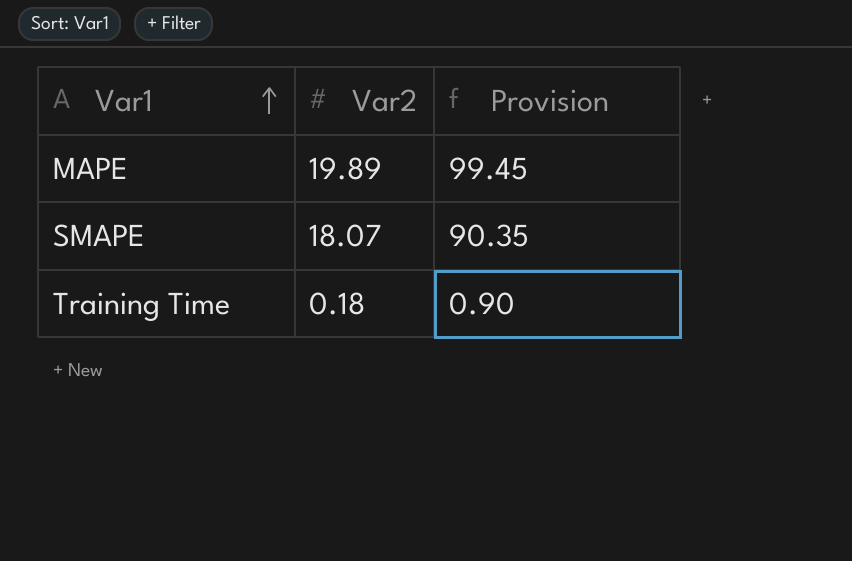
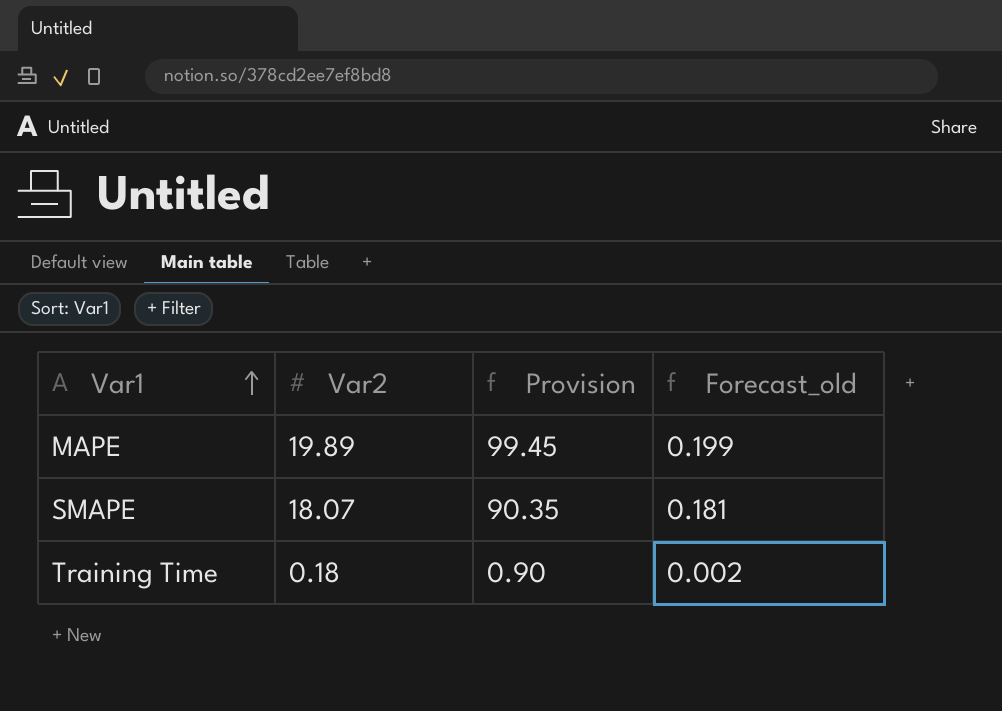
column Forecast_old | formula: none -> [Var2] * 0.01

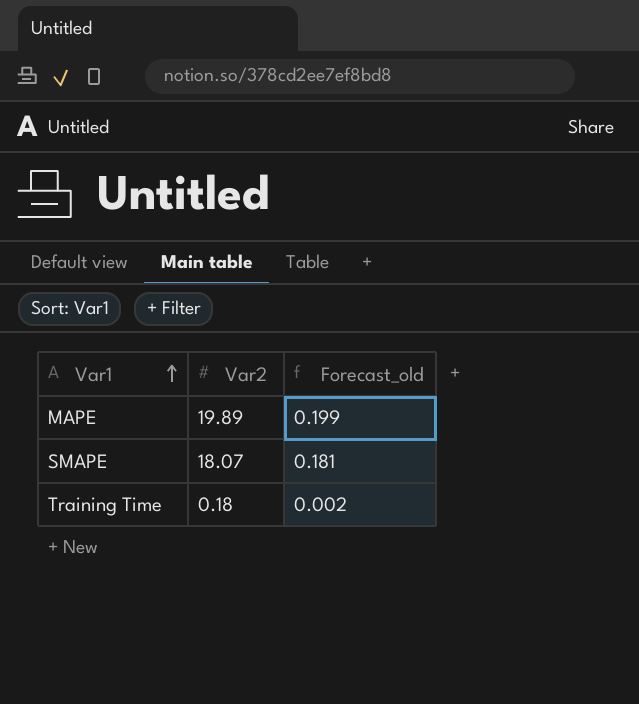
column Provision | formula: [Var2] * 5 -> none

